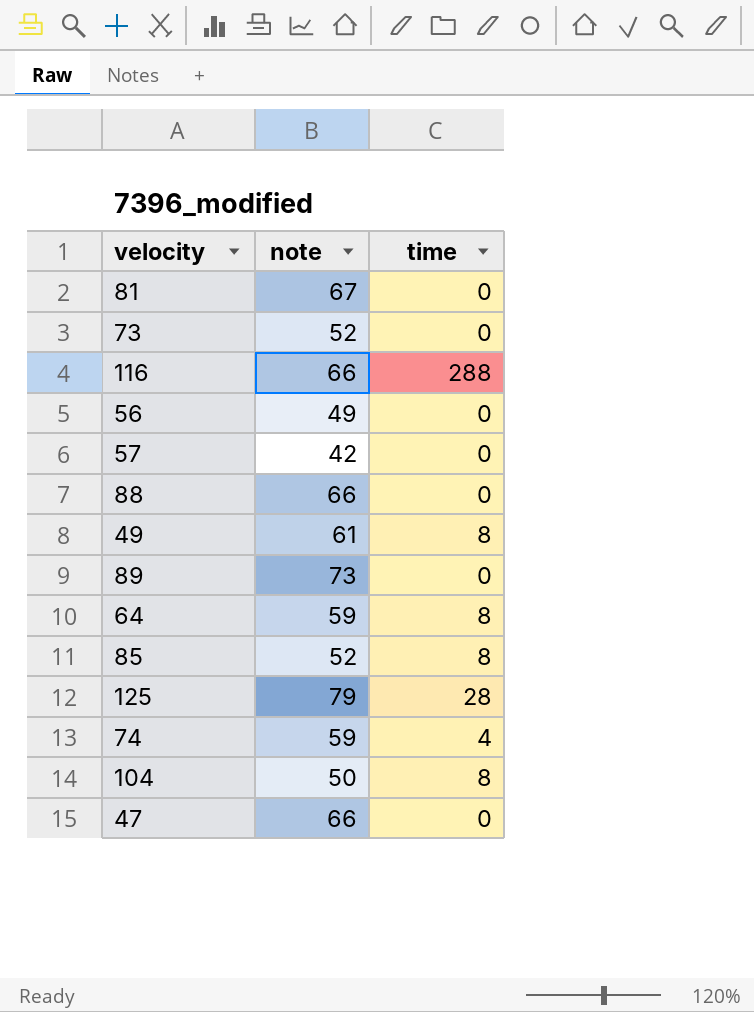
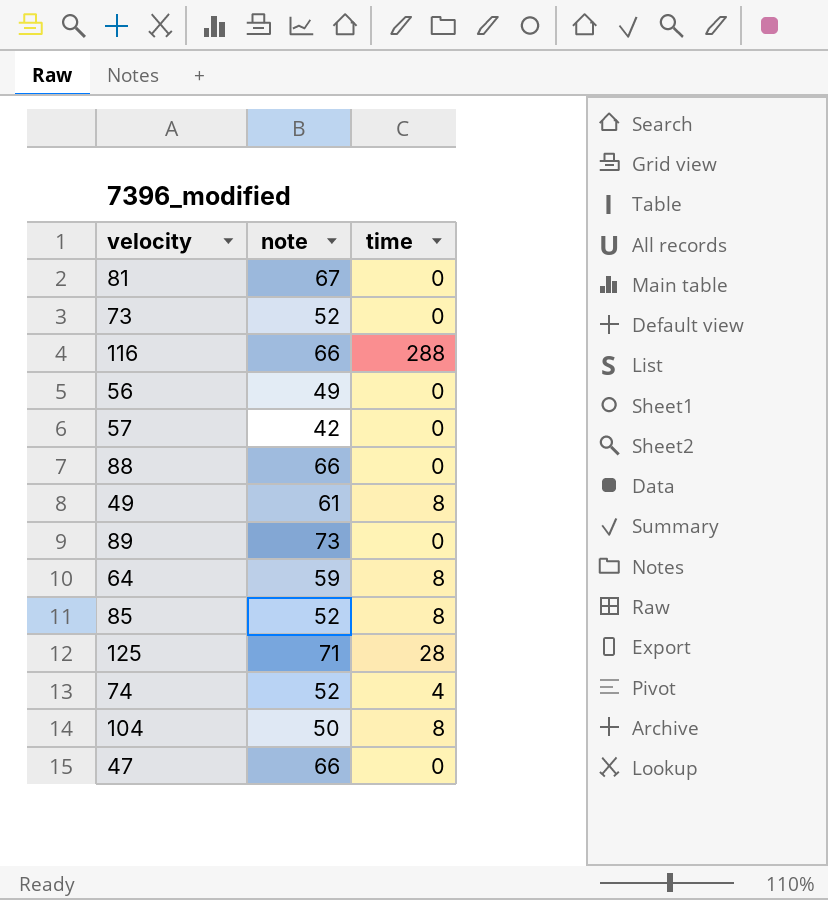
125 | note: 79 -> 71
74 | note: 59 -> 52

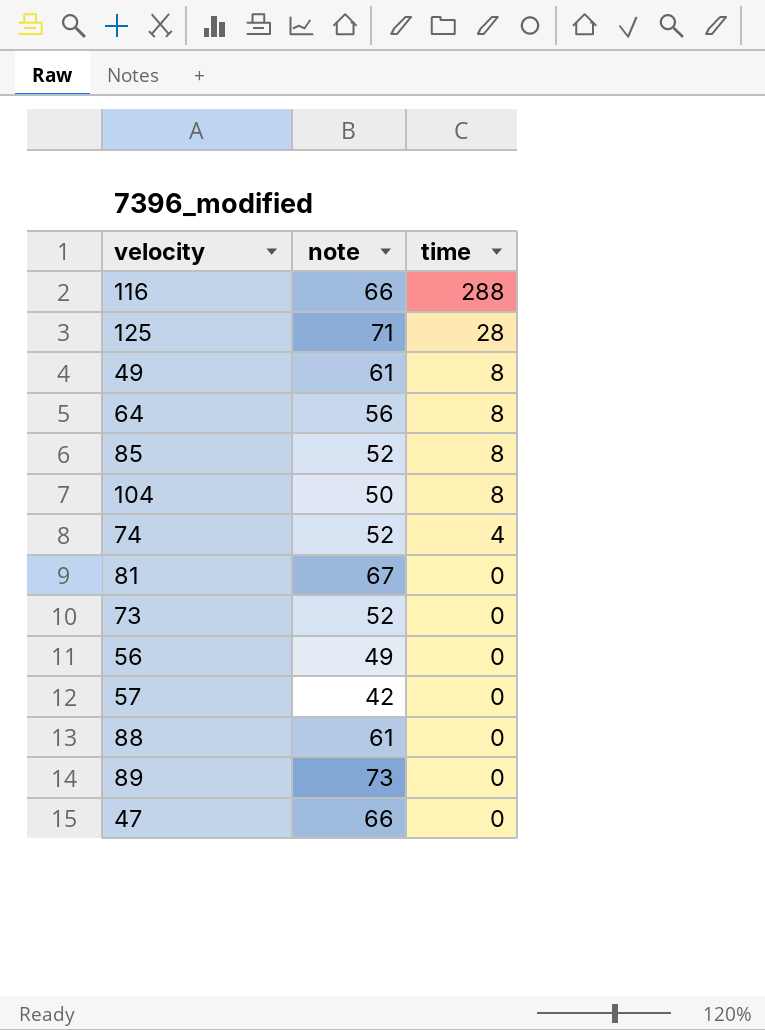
row order: none -> time descending
64 | note: 59 -> 56
88 | note: 66 -> 61

